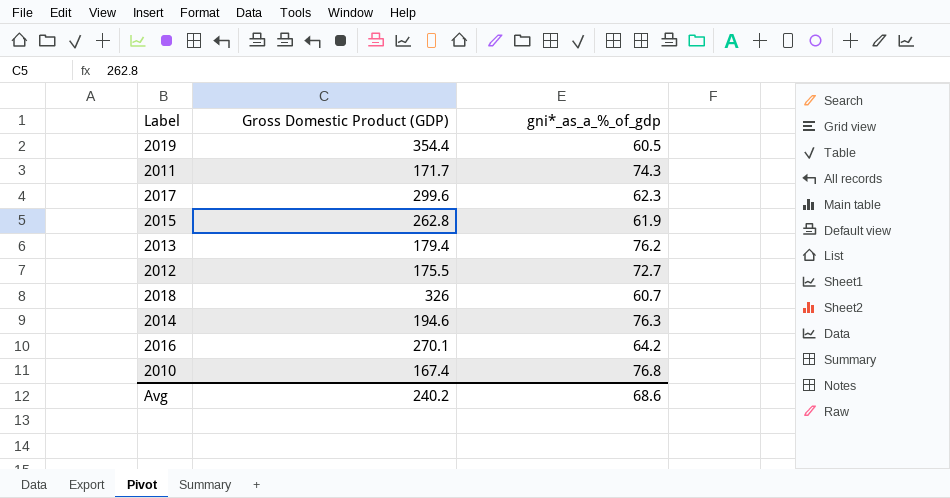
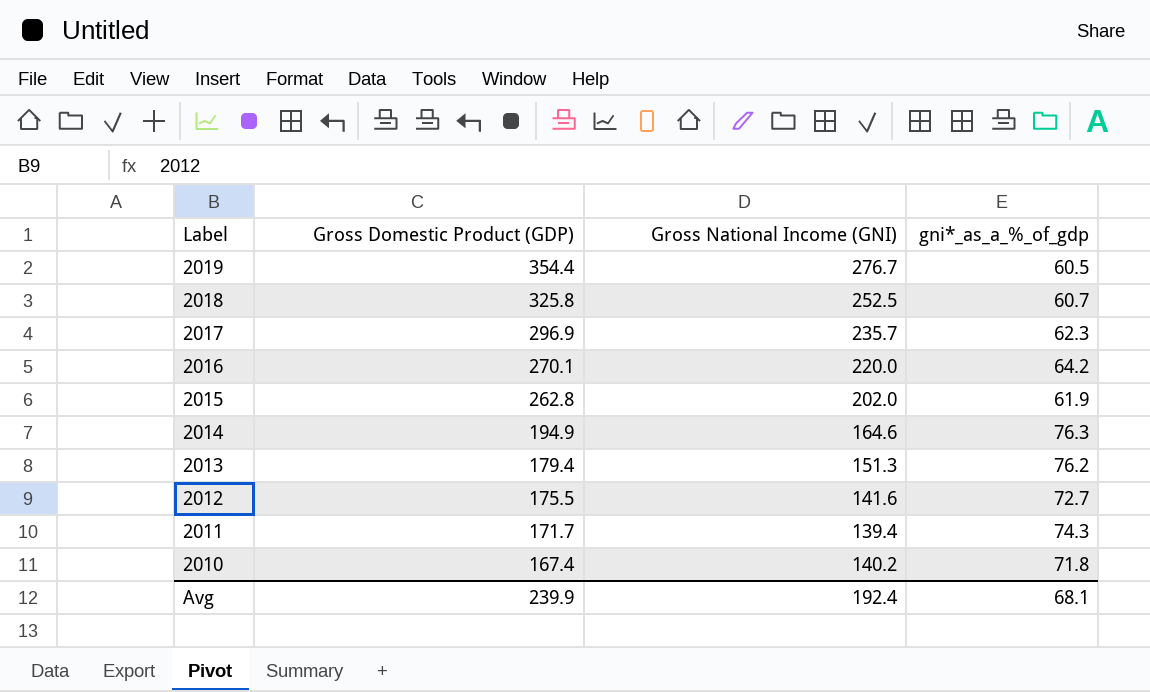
row order: none -> Label descending
column Gross National Income (GNI) | position: none -> 3
2018 | Gross Domestic Product (GDP): 326 -> 325.8
2017 | Gross Domestic Product (GDP): 299.6 -> 296.9
2014 | Gross Domestic Product (GDP): 194.6 -> 194.9
2010 | gni*_as_a_%_of_gdp: 76.8 -> 71.8
Avg | Gross Domestic Product (GDP): 240.2 -> 239.9
Avg | gni*_as_a_%_of_gdp: 68.6 -> 68.1

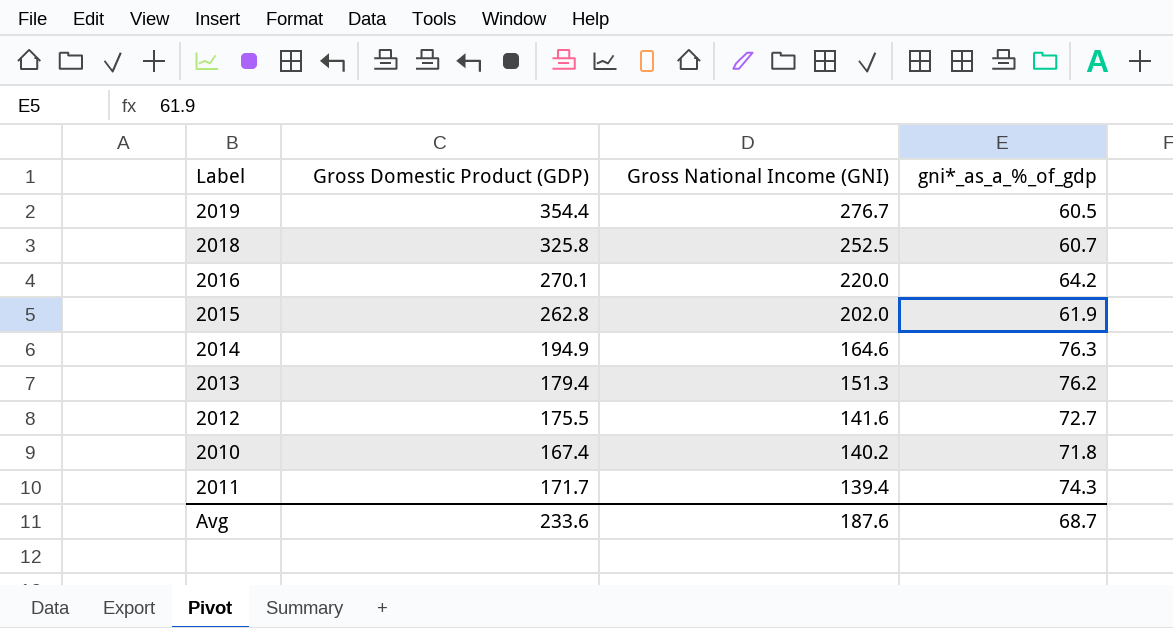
row order: Label descending -> Gross National Income (GNI) descending
row 2017: 296.9 | 235.7 | 62.3 -> none
Avg | Gross Domestic Product (GDP): 239.9 -> 233.6
Avg | Gross National Income (GNI): 192.4 -> 187.6
Avg | gni*_as_a_%_of_gdp: 68.1 -> 68.7

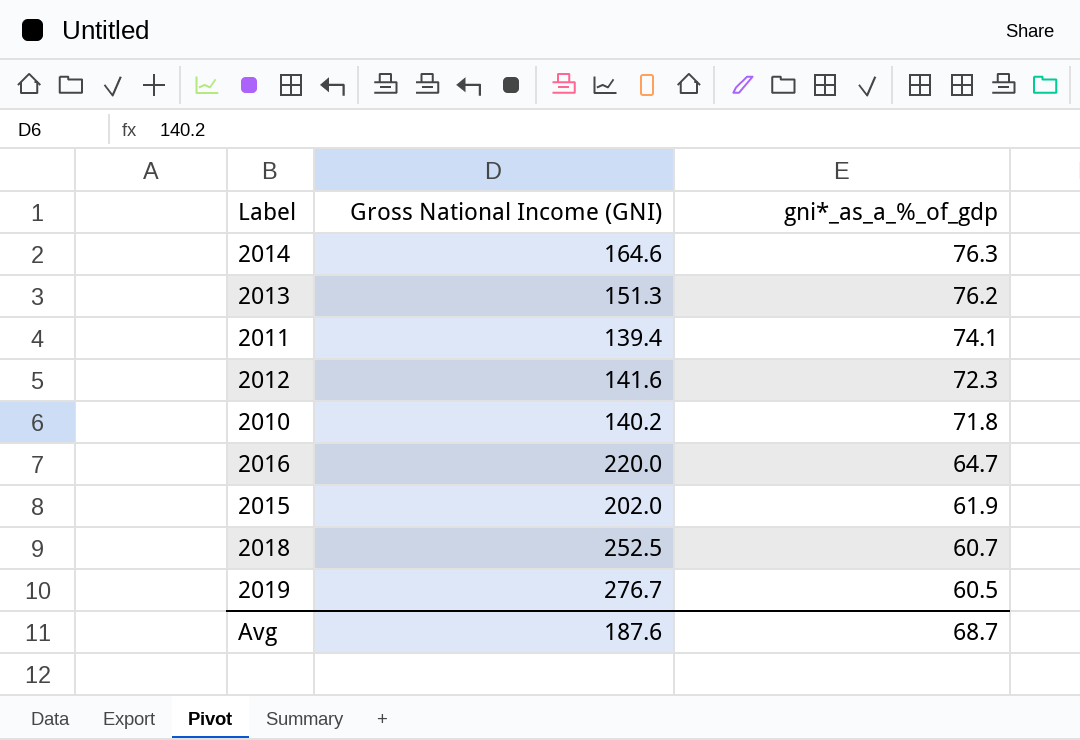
row order: Gross National Income (GNI) descending -> gni*_as_a_%_of_gdp descending
column Gross Domestic Product (GDP) | position: 2 -> none
2011 | gni*_as_a_%_of_gdp: 74.3 -> 74.1
2012 | gni*_as_a_%_of_gdp: 72.7 -> 72.3
2016 | gni*_as_a_%_of_gdp: 64.2 -> 64.7

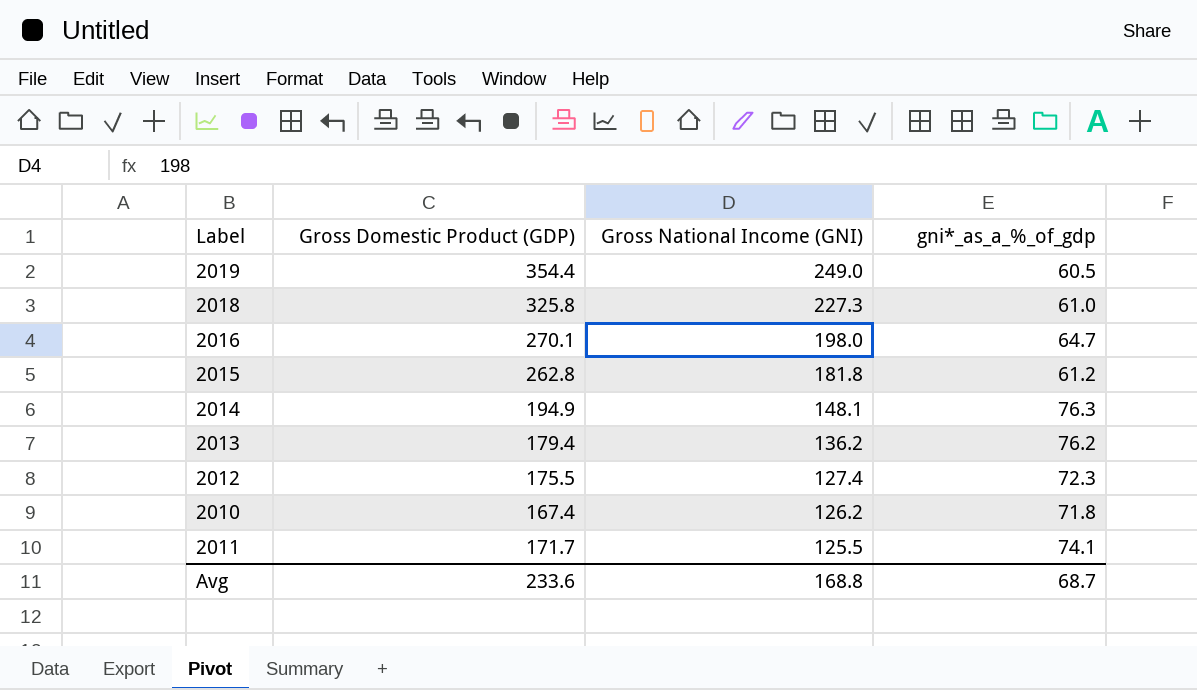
row order: gni*_as_a_%_of_gdp descending -> Gross National Income (GNI) descending
column Gross Domestic Product (GDP) | position: none -> 2
2019 | Gross National Income (GNI): 276.7 -> 249.0
2018 | Gross National Income (GNI): 252.5 -> 227.3
2018 | gni*_as_a_%_of_gdp: 60.7 -> 61.0
2016 | Gross National Income (GNI): 220.0 -> 198.0
2015 | Gross National Income (GNI): 202.0 -> 181.8
2015 | gni*_as_a_%_of_gdp: 61.9 -> 61.2
2014 | Gross National Income (GNI): 164.6 -> 148.1
2013 | Gross National Income (GNI): 151.3 -> 136.2
2012 | Gross National Income (GNI): 141.6 -> 127.4
2010 | Gross National Income (GNI): 140.2 -> 126.2
2011 | Gross National Income (GNI): 139.4 -> 125.5
Avg | Gross National Income (GNI): 187.6 -> 168.8

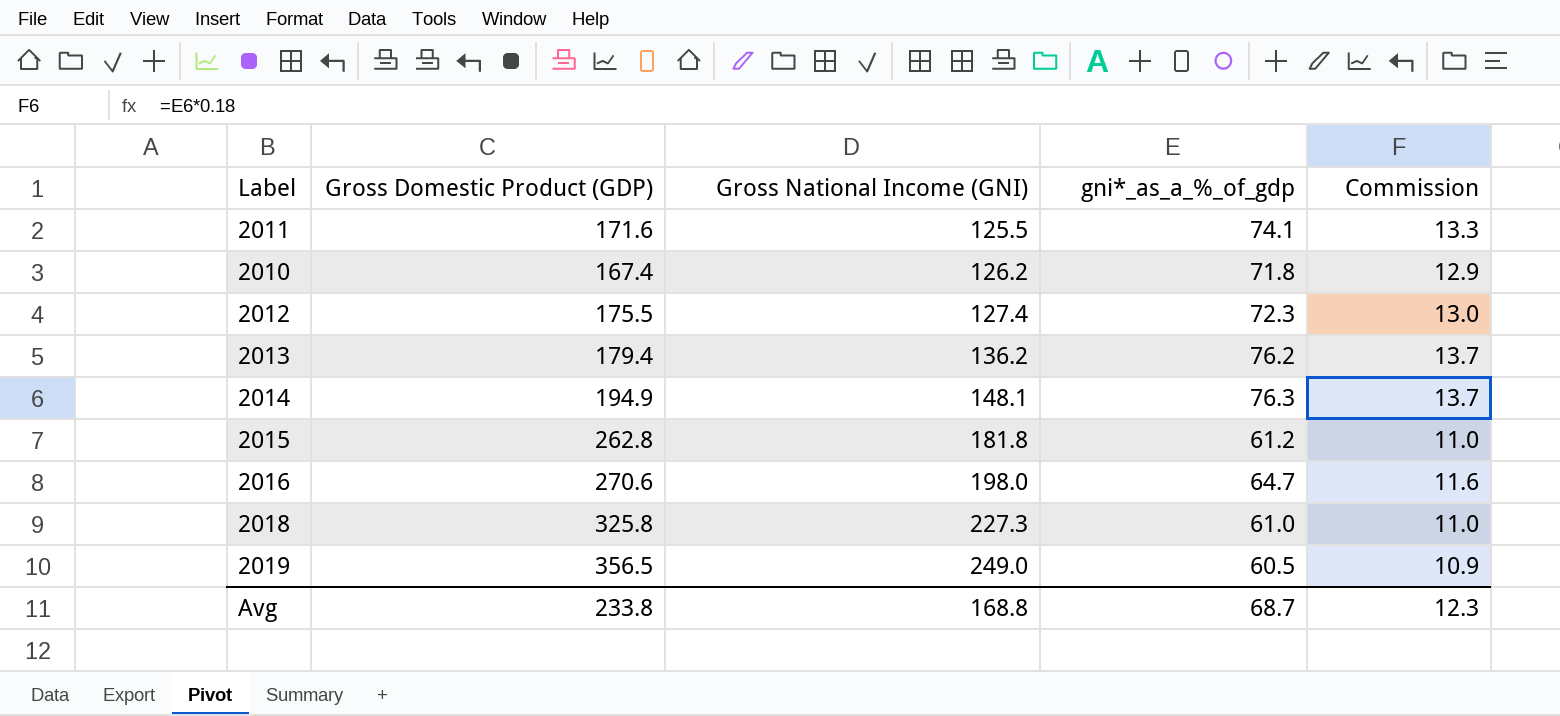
row order: Gross National Income (GNI) descending -> Gross National Income (GNI) ascending
column Commission | formula: none -> [gni*_as_a_%_of_gdp] * 0.18
2011 | Gross Domestic Product (GDP): 171.7 -> 171.6
2016 | Gross Domestic Product (GDP): 270.1 -> 270.6
2019 | Gross Domestic Product (GDP): 354.4 -> 356.5
Avg | Gross Domestic Product (GDP): 233.6 -> 233.8

